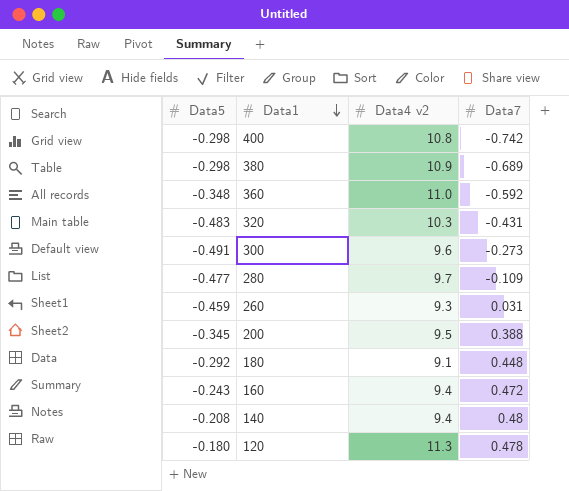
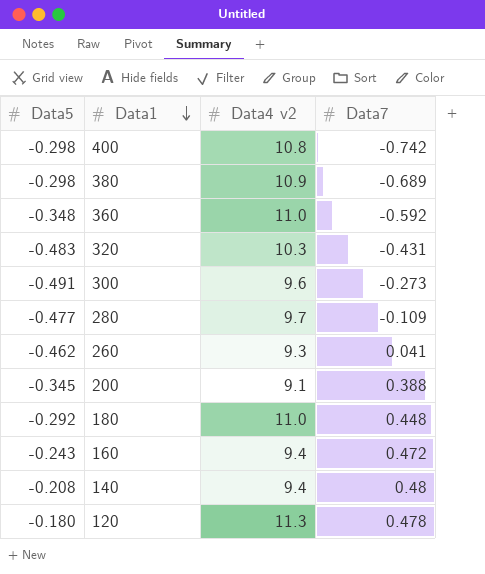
260 | Data5: -0.459 -> -0.462
260 | Data7: 0.031 -> 0.041
200 | Data4 v2: 9.5 -> 9.1
180 | Data4 v2: 9.1 -> 11.0

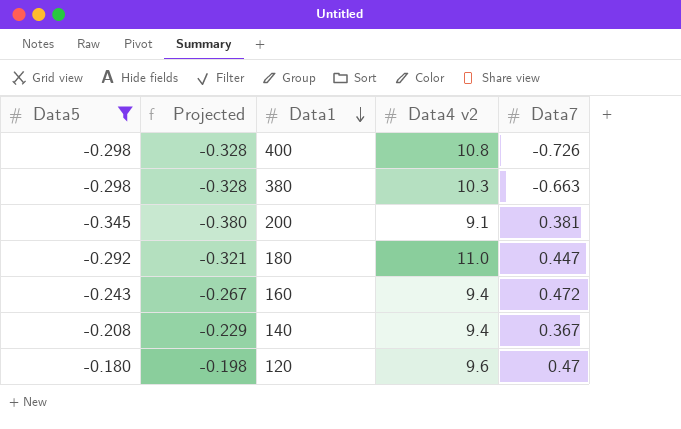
filter: none -> Data5 >= -0.345
column Projected | formula: none -> [Data5] * 1.1
400 | Data7: -0.742 -> -0.726
380 | Data4 v2: 10.9 -> 10.3
380 | Data7: -0.689 -> -0.663
200 | Data7: 0.388 -> 0.381
180 | Data7: 0.448 -> 0.447
140 | Data7: 0.48 -> 0.367
120 | Data4 v2: 11.3 -> 9.6
120 | Data7: 0.478 -> 0.47

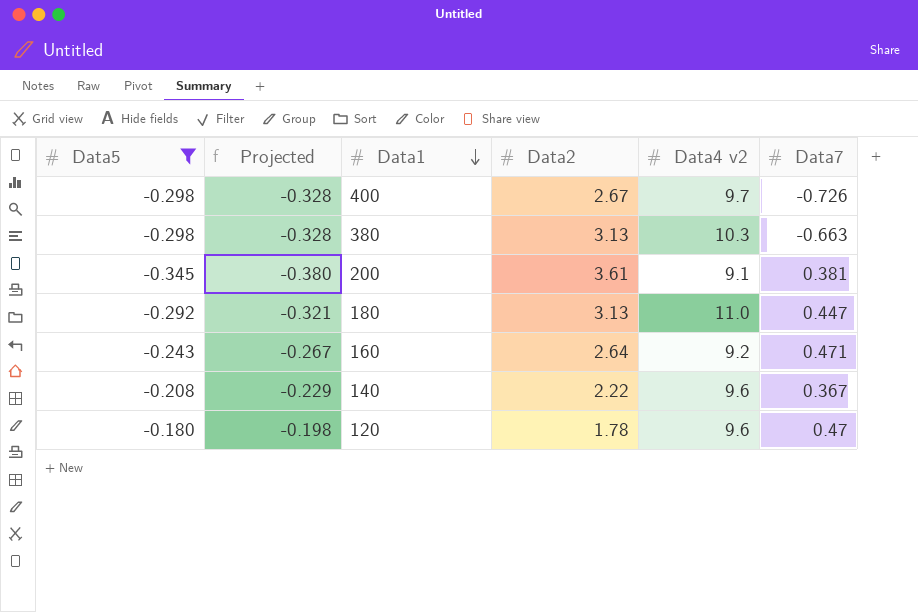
column Data2 | position: none -> 4
400 | Data4 v2: 10.8 -> 9.7
160 | Data4 v2: 9.4 -> 9.2
160 | Data7: 0.472 -> 0.471
140 | Data4 v2: 9.4 -> 9.6

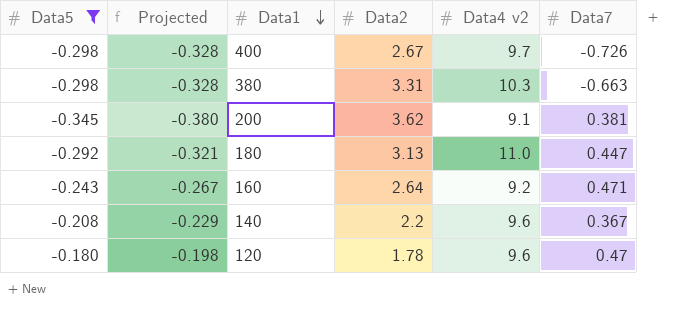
380 | Data2: 3.13 -> 3.31
200 | Data2: 3.61 -> 3.62
140 | Data2: 2.22 -> 2.2

